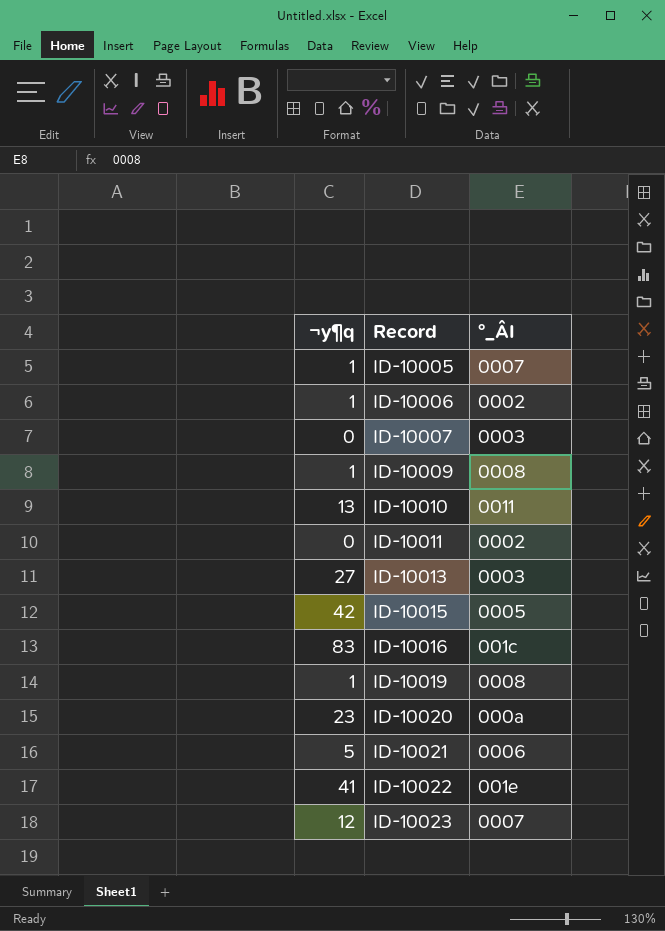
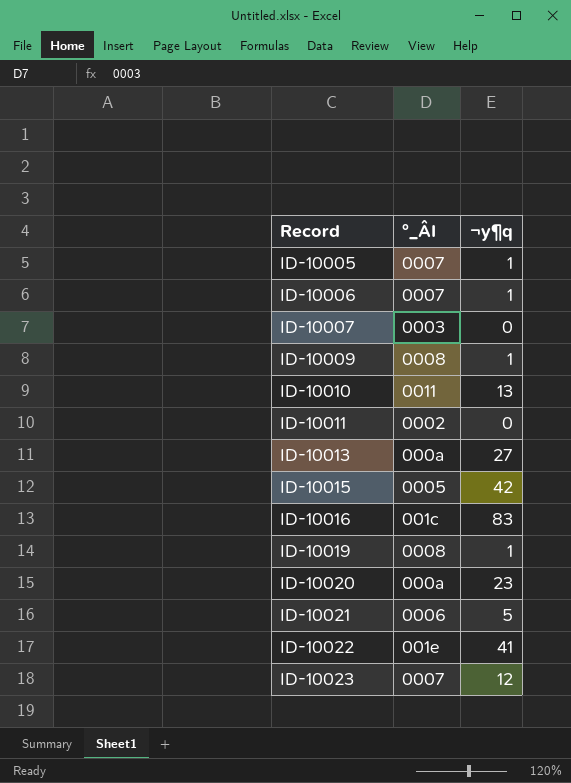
column ¬y¶q | position: 1 -> 3
ID-10006 | °_ÂI: 0002 -> 0007
ID-10013 | °_ÂI: 0003 -> 000a

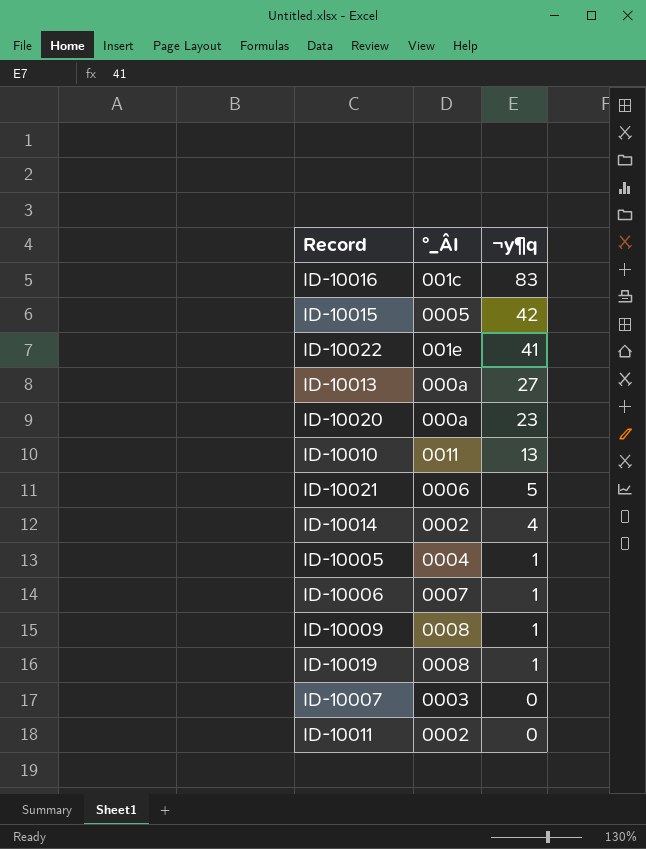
row order: Record ascending -> ¬y¶q descending
row ID-10023: 0007 | 12 -> none
row ID-10014: none -> 0002 | 4
ID-10005 | °_ÂI: 0007 -> 0004

